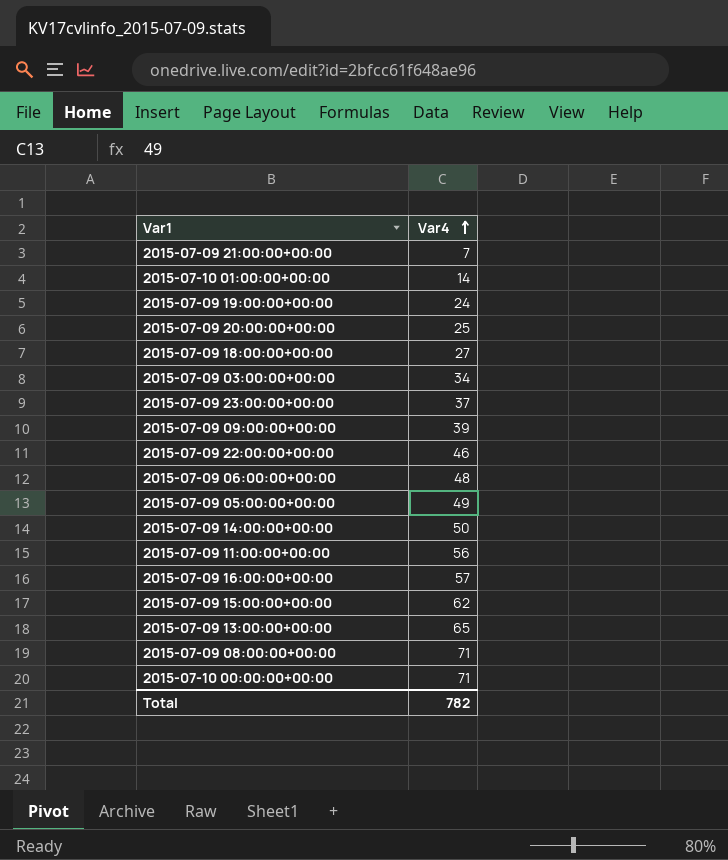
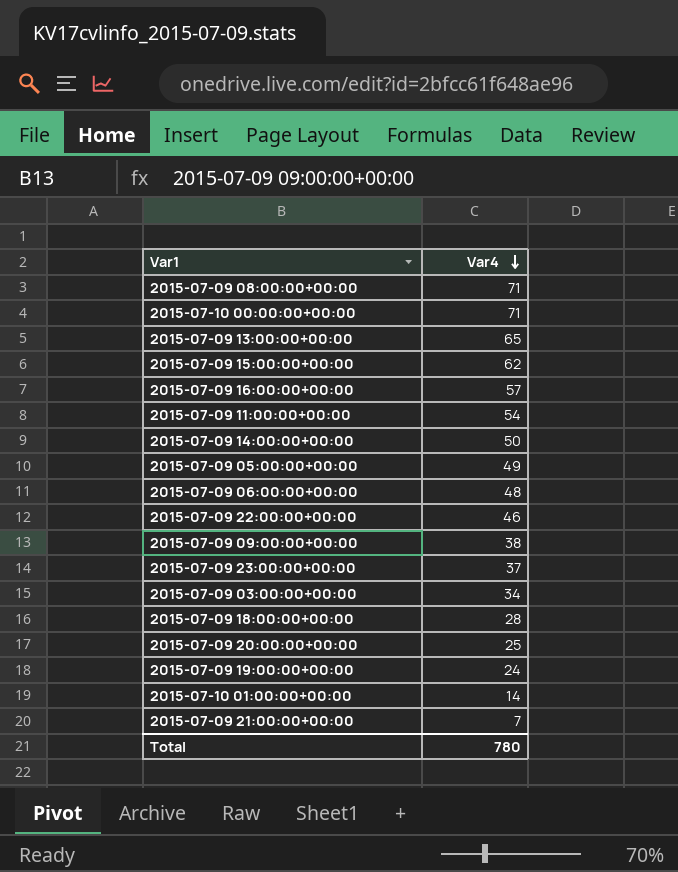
row order: Var4 ascending -> Var4 descending
2015-07-09 11:00:00+00:00 | Var4: 56 -> 54
2015-07-09 09:00:00+00:00 | Var4: 39 -> 38
2015-07-09 18:00:00+00:00 | Var4: 27 -> 28
Total | Var4: 782 -> 780

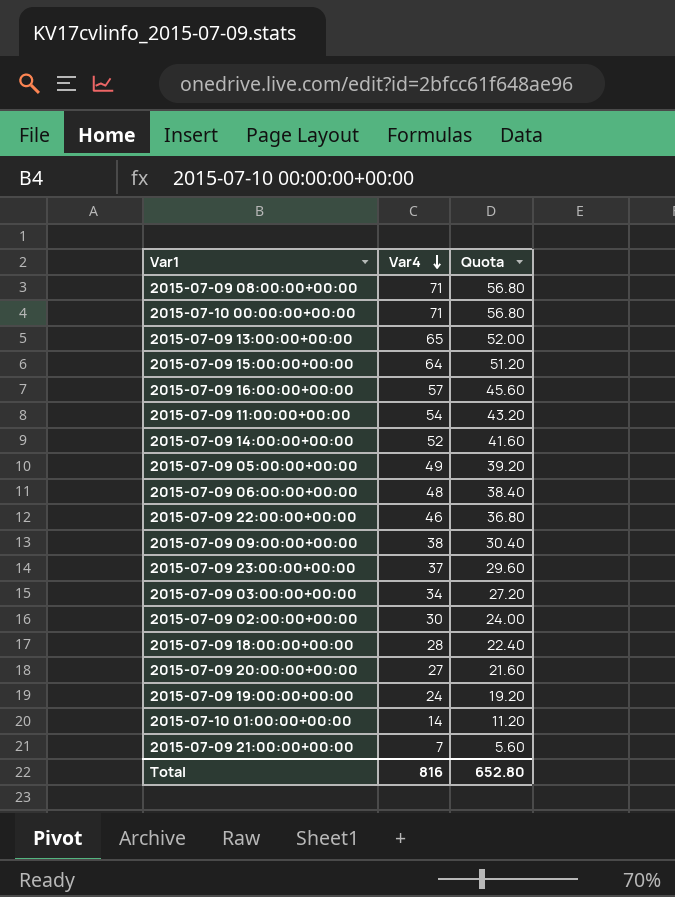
column Quota | formula: none -> [Var4] * 0.8
2015-07-09 15:00:00+00:00 | Var4: 62 -> 64
2015-07-09 14:00:00+00:00 | Var4: 50 -> 52
row 2015-07-09 02:00:00+00:00: none -> 30 | 24.00
2015-07-09 20:00:00+00:00 | Var4: 25 -> 27
Total | Var4: 780 -> 816

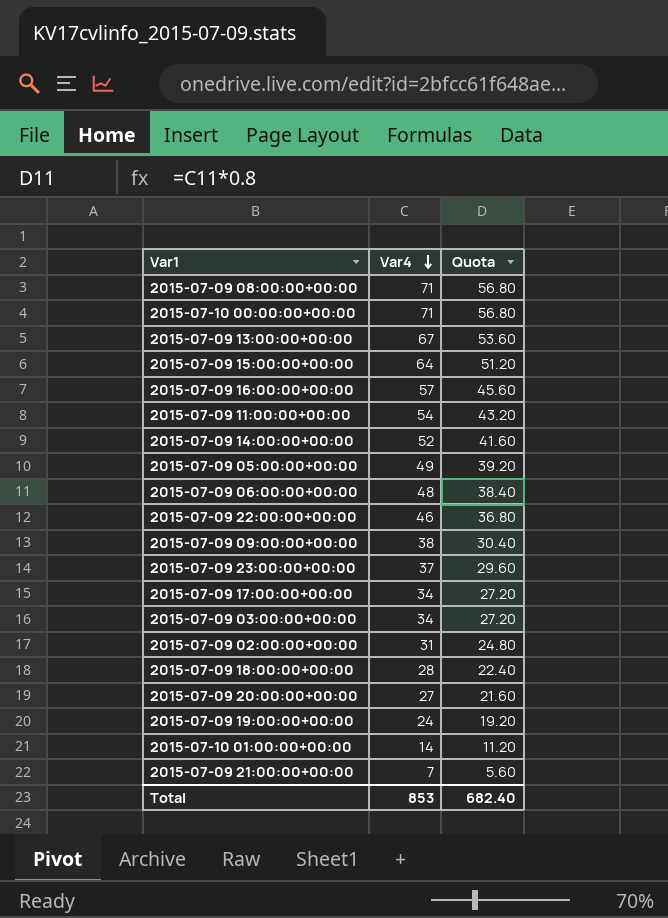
2015-07-09 13:00:00+00:00 | Var4: 65 -> 67
2015-07-09 13:00:00+00:00 | Quota: 52.00 -> 53.60
row 2015-07-09 17:00:00+00:00: none -> 34 | 27.20
2015-07-09 02:00:00+00:00 | Var4: 30 -> 31
2015-07-09 02:00:00+00:00 | Quota: 24.00 -> 24.80
Total | Var4: 816 -> 853
Total | Quota: 652.80 -> 682.40

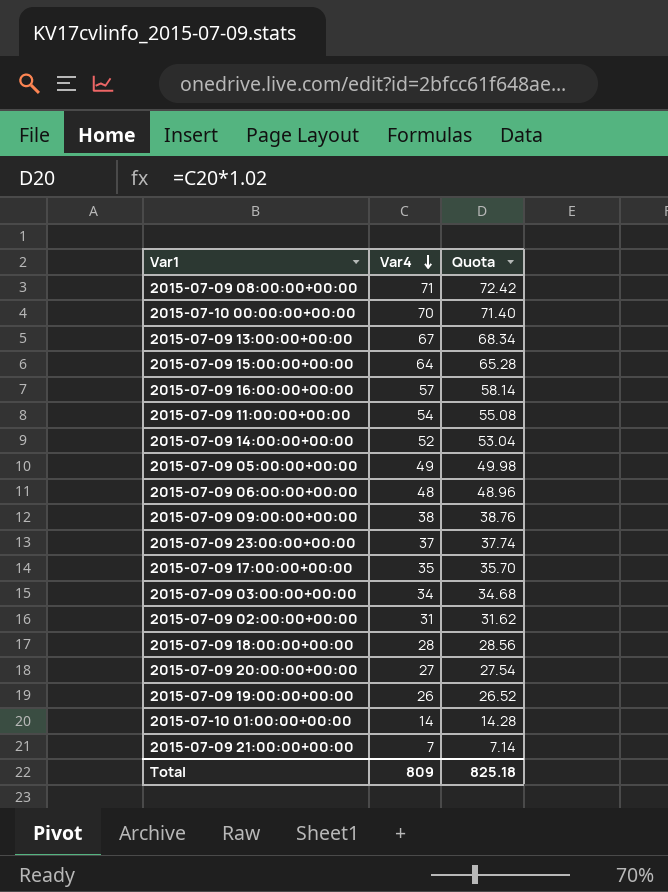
column Quota | formula: [Var4] * 0.8 -> [Var4] * 1.02
row 2015-07-09 22:00:00+00:00: 46 | 36.80 -> none
2015-07-10 00:00:00+00:00 | Var4: 71 -> 70
2015-07-09 17:00:00+00:00 | Var4: 34 -> 35
2015-07-09 19:00:00+00:00 | Var4: 24 -> 26
Total | Var4: 853 -> 809
Total | Quota: 682.40 -> 825.18

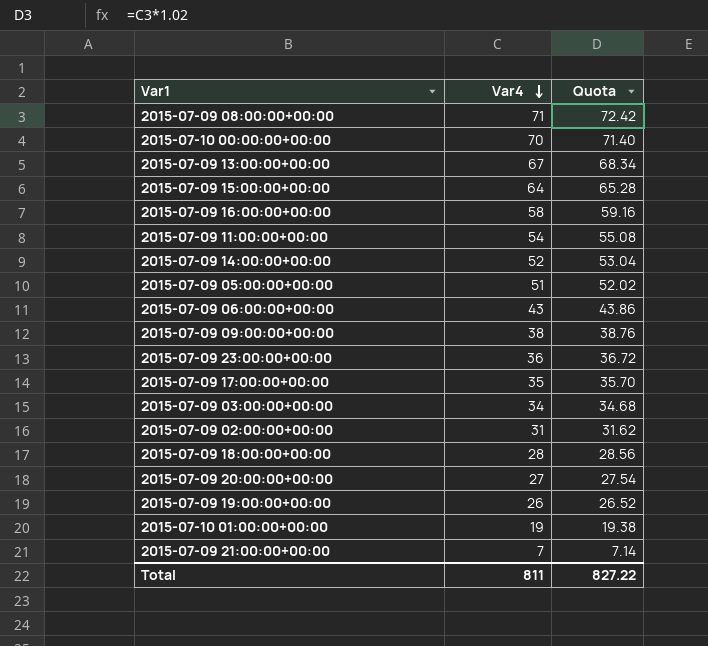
2015-07-09 16:00:00+00:00 | Var4: 57 -> 58
2015-07-09 16:00:00+00:00 | Quota: 58.14 -> 59.16
2015-07-09 05:00:00+00:00 | Var4: 49 -> 51
2015-07-09 05:00:00+00:00 | Quota: 49.98 -> 52.02
2015-07-09 06:00:00+00:00 | Var4: 48 -> 43
2015-07-09 06:00:00+00:00 | Quota: 48.96 -> 43.86
2015-07-09 23:00:00+00:00 | Var4: 37 -> 36
2015-07-09 23:00:00+00:00 | Quota: 37.74 -> 36.72
2015-07-10 01:00:00+00:00 | Var4: 14 -> 19
2015-07-10 01:00:00+00:00 | Quota: 14.28 -> 19.38
Total | Var4: 809 -> 811
Total | Quota: 825.18 -> 827.22

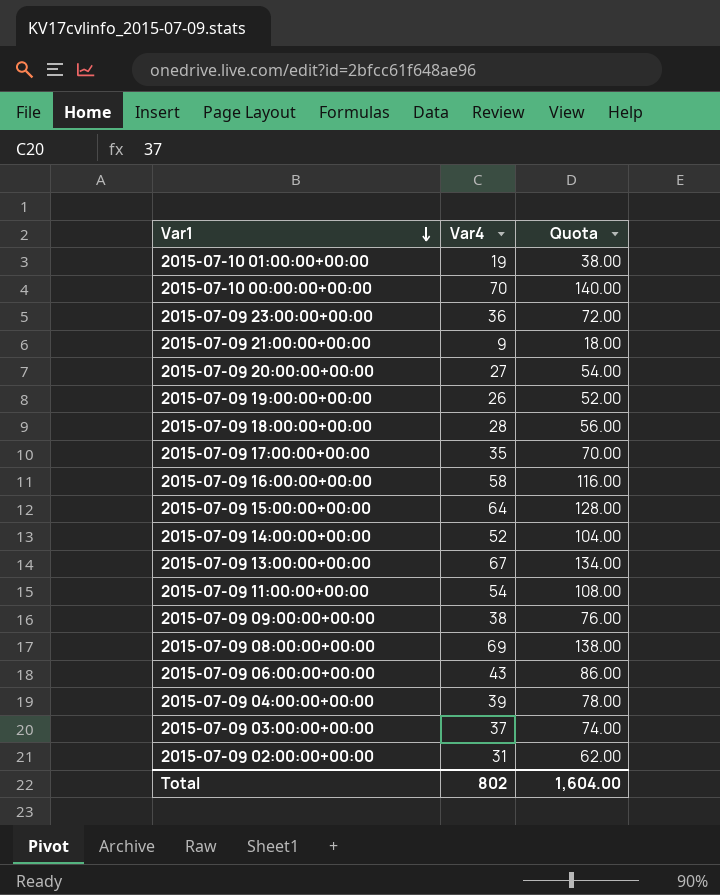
row order: Var4 descending -> Var1 descending
column Quota | formula: [Var4] * 1.02 -> [Var4] * 2
row 2015-07-09 05:00:00+00:00: 51 | 52.02 -> none
2015-07-09 21:00:00+00:00 | Var4: 7 -> 9
2015-07-09 08:00:00+00:00 | Var4: 71 -> 69
row 2015-07-09 04:00:00+00:00: none -> 39 | 78.00
2015-07-09 03:00:00+00:00 | Var4: 34 -> 37
Total | Var4: 811 -> 802
Total | Quota: 827.22 -> 1,604.00

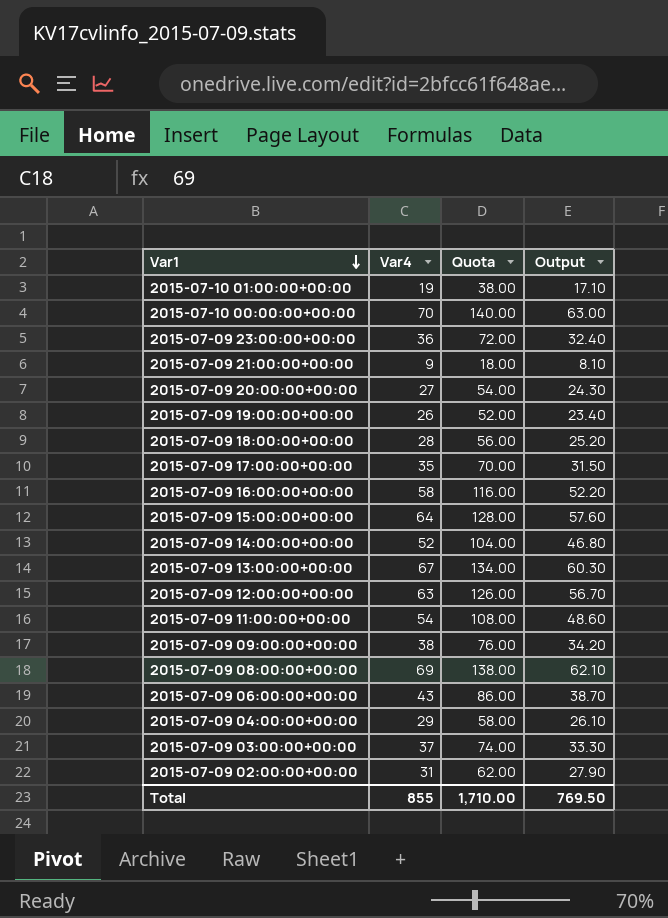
column Output | formula: none -> [Var4] * 0.9
row 2015-07-09 12:00:00+00:00: none -> 63 | 126.00 | 56.70
2015-07-09 04:00:00+00:00 | Var4: 39 -> 29
2015-07-09 04:00:00+00:00 | Quota: 78.00 -> 58.00
Total | Var4: 802 -> 855
Total | Quota: 1,604.00 -> 1,710.00

